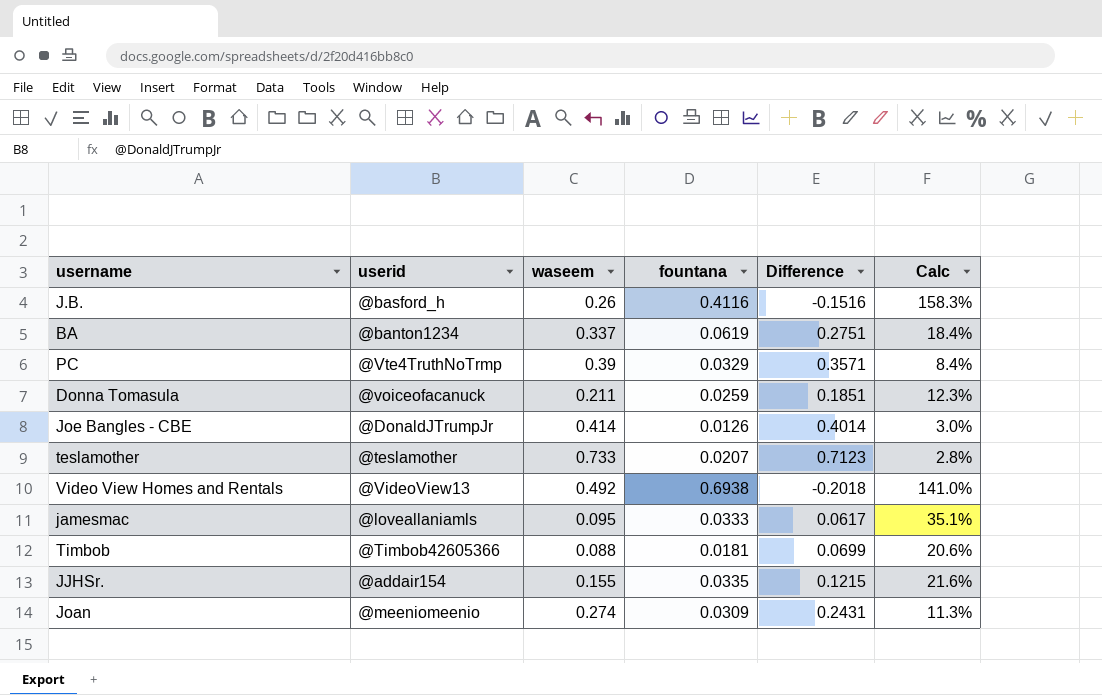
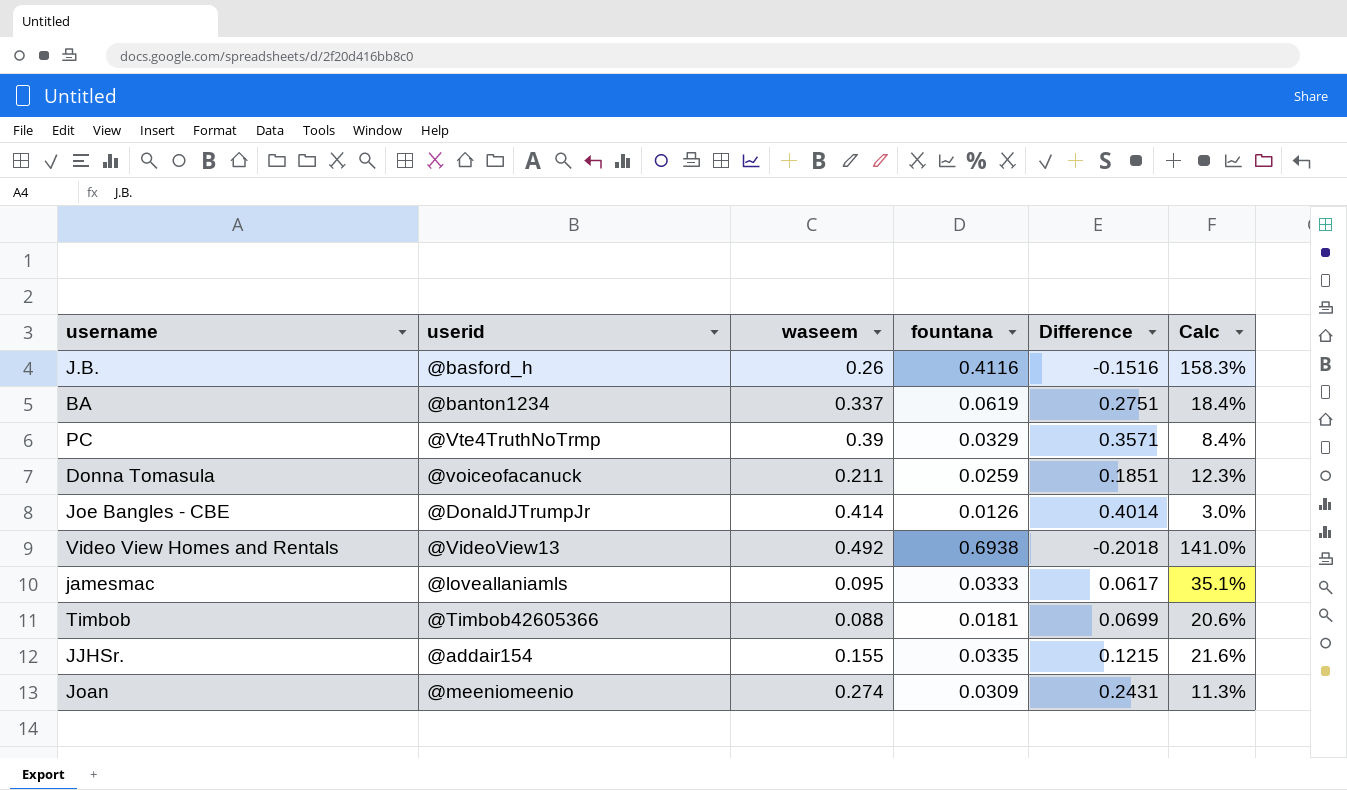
row teslamother: @teslamother | 0.733 | 0.0207 | 0.7123 | 2.8% -> none

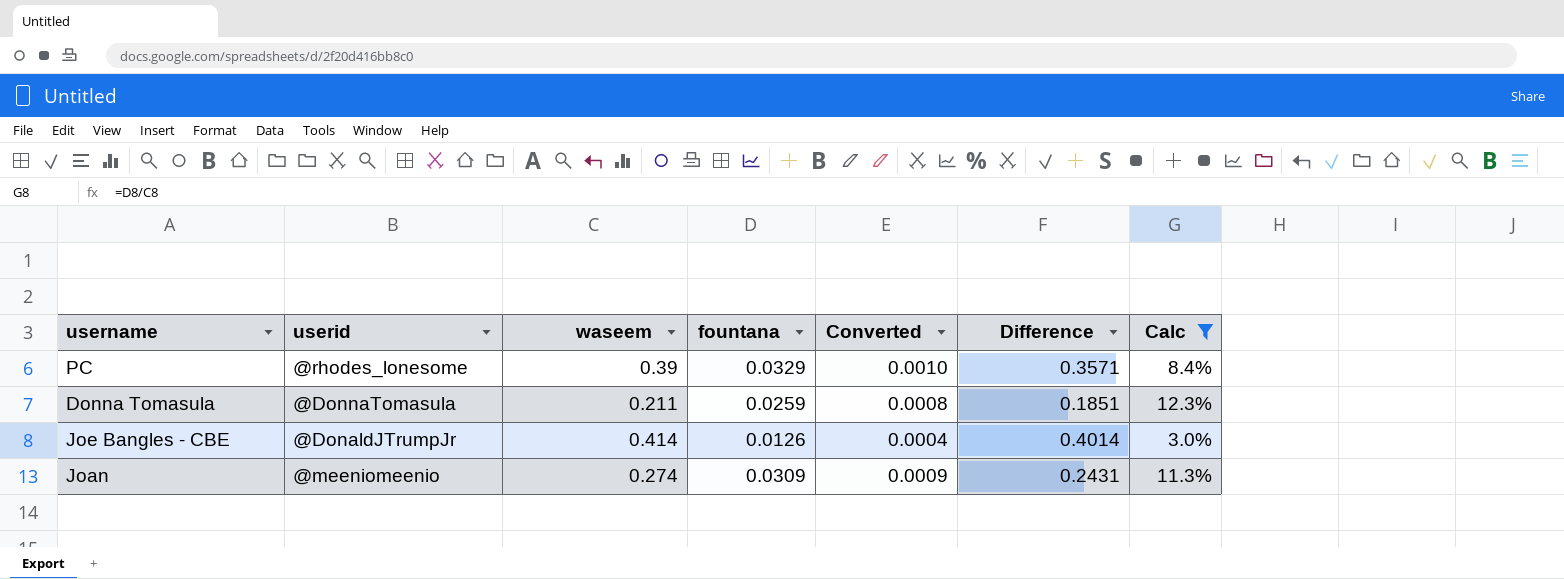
filter: none -> Calc <= 12.3%
column Converted | formula: none -> [fountana] * 0.03
PC | userid: @Vte4TruthNoTrmp -> @rhodes_lonesome
Donna Tomasula | userid: @voiceofacanuck -> @DonnaTomasula

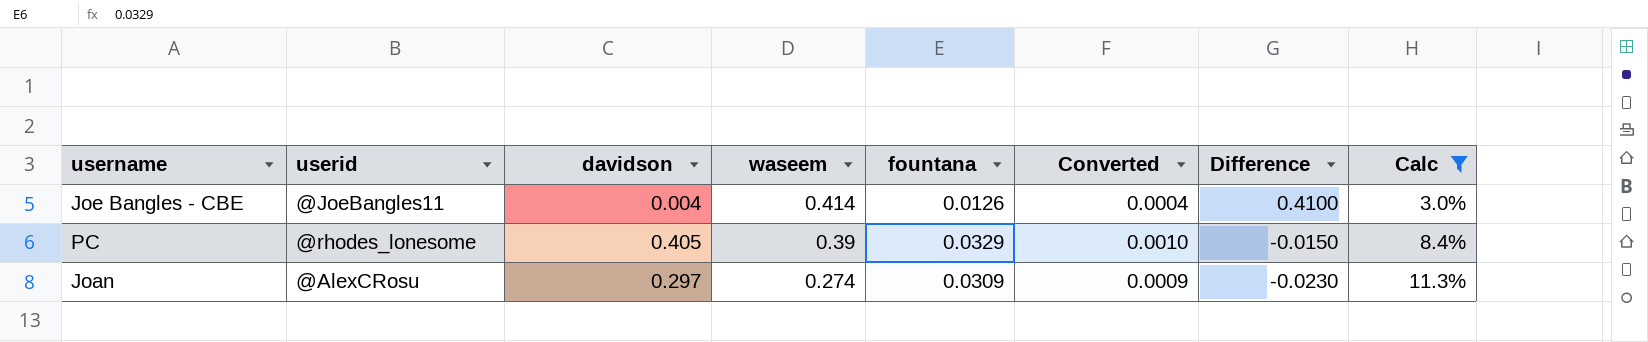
row order: none -> waseem descending
column davidson | position: none -> 3
column Difference | formula: [waseem] - [fountana] -> [waseem] - [davidson]
row Donna Tomasula: @DonnaTomasula | 0.211 | 0.0259 | 0.0008 | 0.1851 | 12.3% -> none
Joe Bangles - CBE | userid: @DonaldJTrumpJr -> @JoeBangles11
Joan | userid: @meeniomeenio -> @AlexCRosu

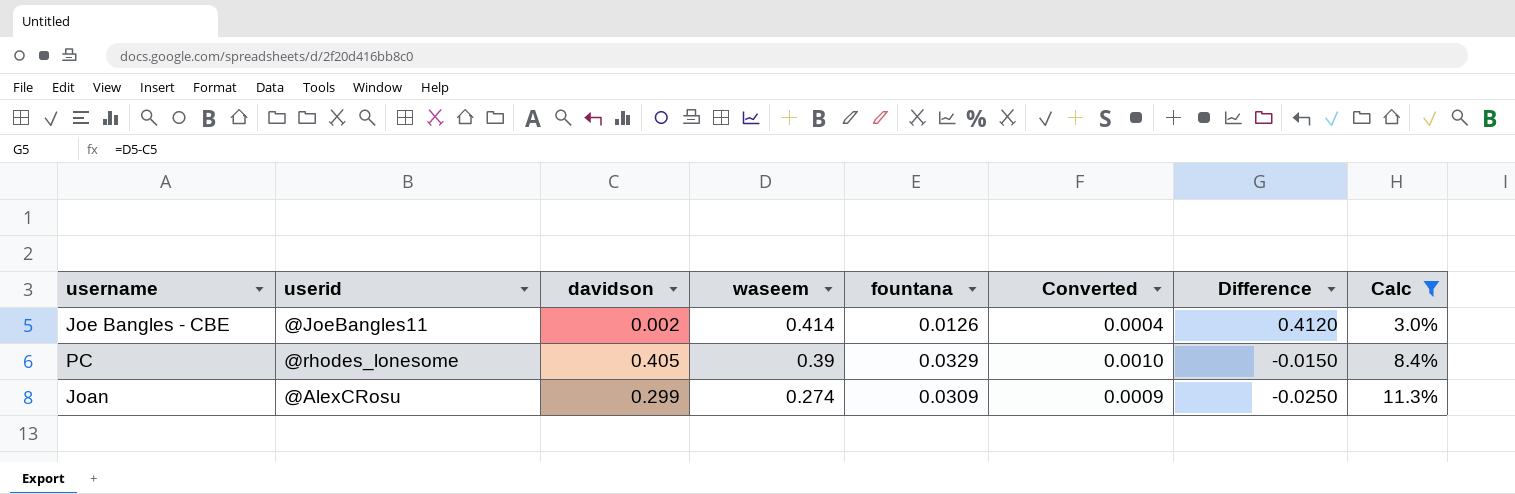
Joe Bangles - CBE | davidson: 0.004 -> 0.002
Joe Bangles - CBE | Difference: 0.4100 -> 0.4120
Joan | davidson: 0.297 -> 0.299
Joan | Difference: -0.0230 -> -0.0250

